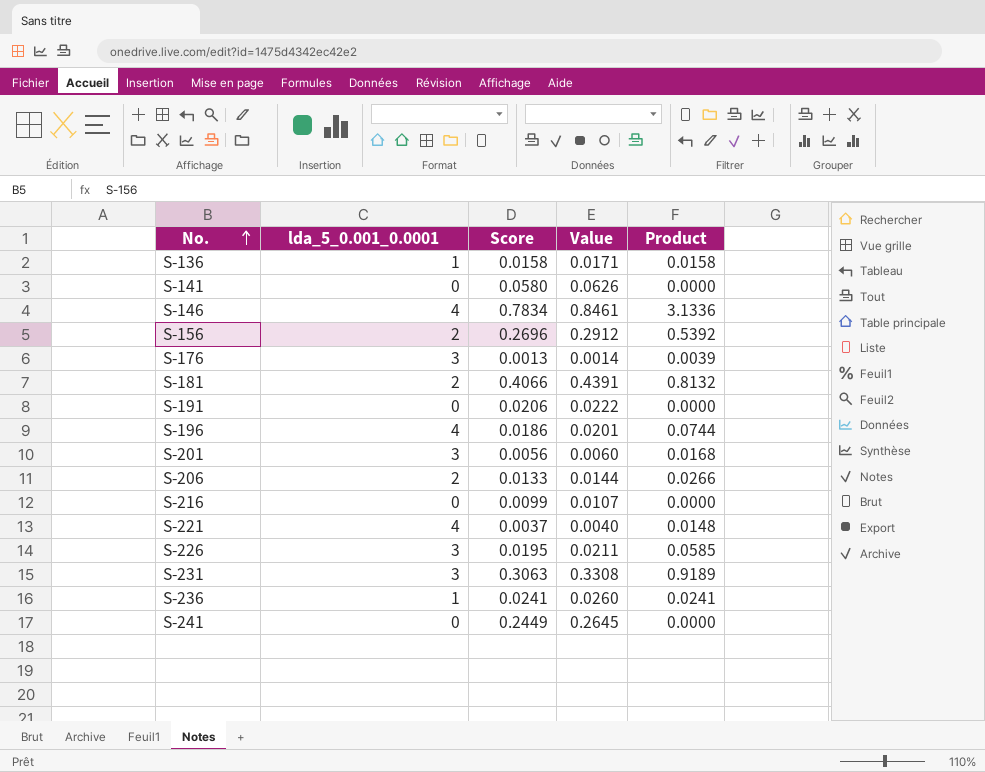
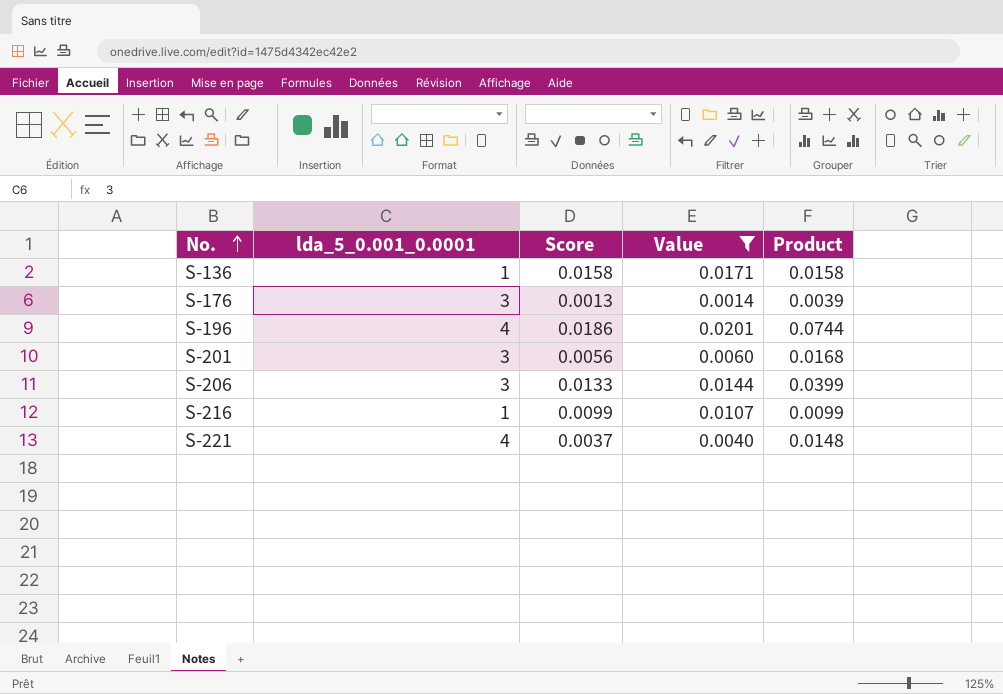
filter: none -> Value <= 0.0201
S-206 | lda_5_0.001_0.0001: 2 -> 3
S-206 | Product: 0.0266 -> 0.0399
S-216 | lda_5_0.001_0.0001: 0 -> 1
S-216 | Product: 0.0000 -> 0.0099

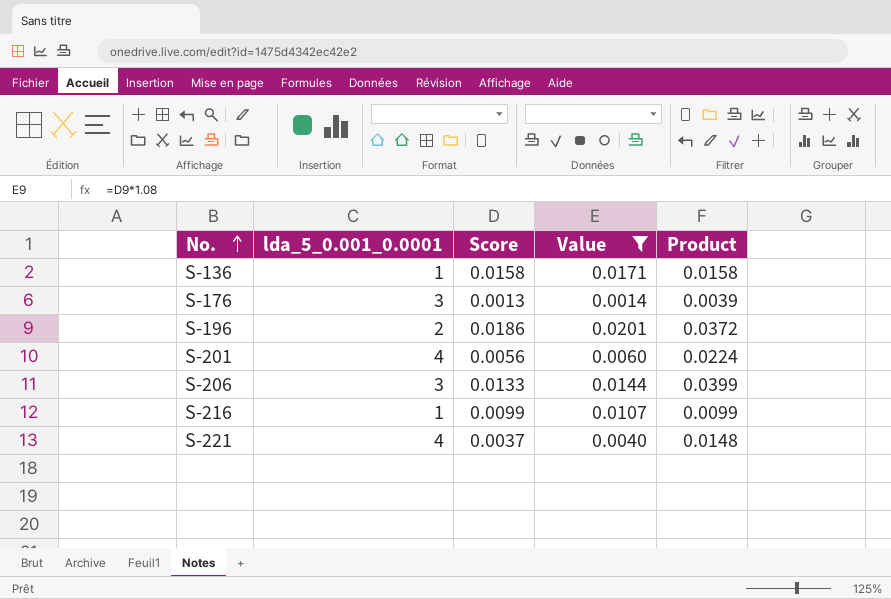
S-196 | lda_5_0.001_0.0001: 4 -> 2
S-196 | Product: 0.0744 -> 0.0372
S-201 | lda_5_0.001_0.0001: 3 -> 4
S-201 | Product: 0.0168 -> 0.0224

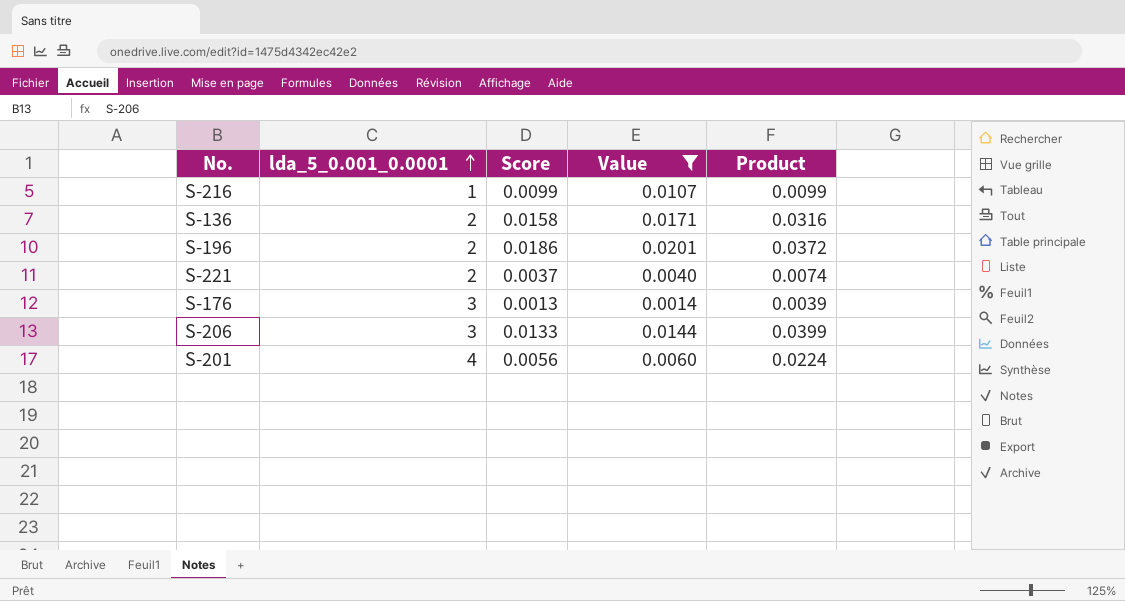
row order: No. ascending -> lda_5_0.001_0.0001 ascending
S-136 | lda_5_0.001_0.0001: 1 -> 2
S-136 | Product: 0.0158 -> 0.0316
S-221 | lda_5_0.001_0.0001: 4 -> 2
S-221 | Product: 0.0148 -> 0.0074

